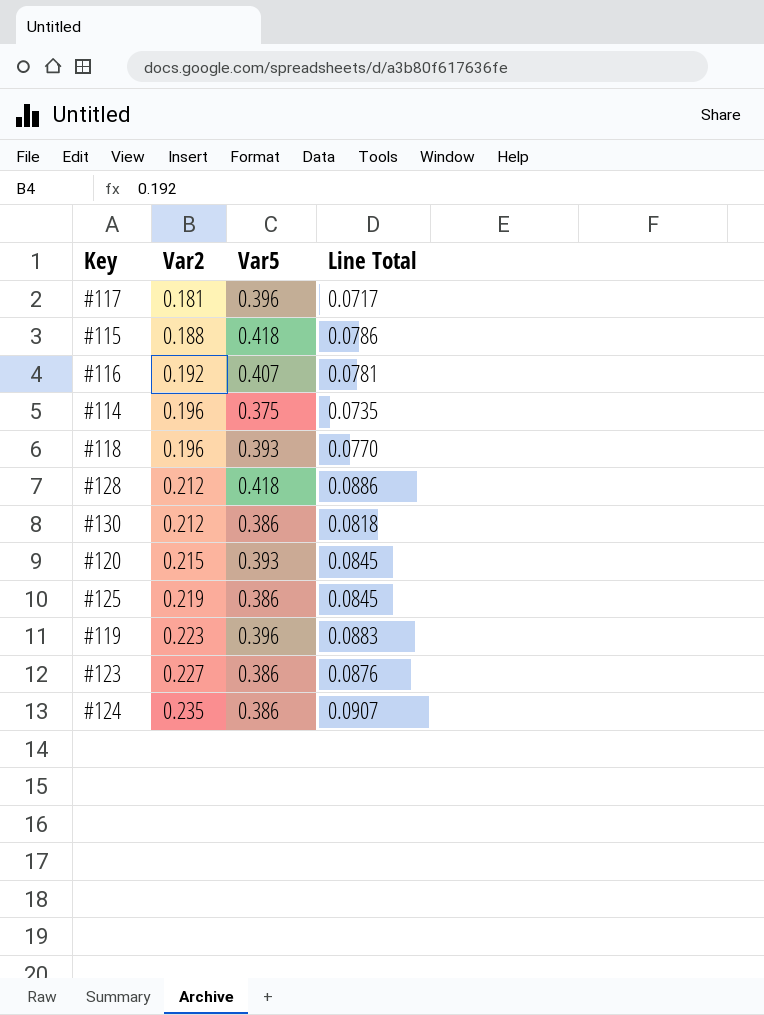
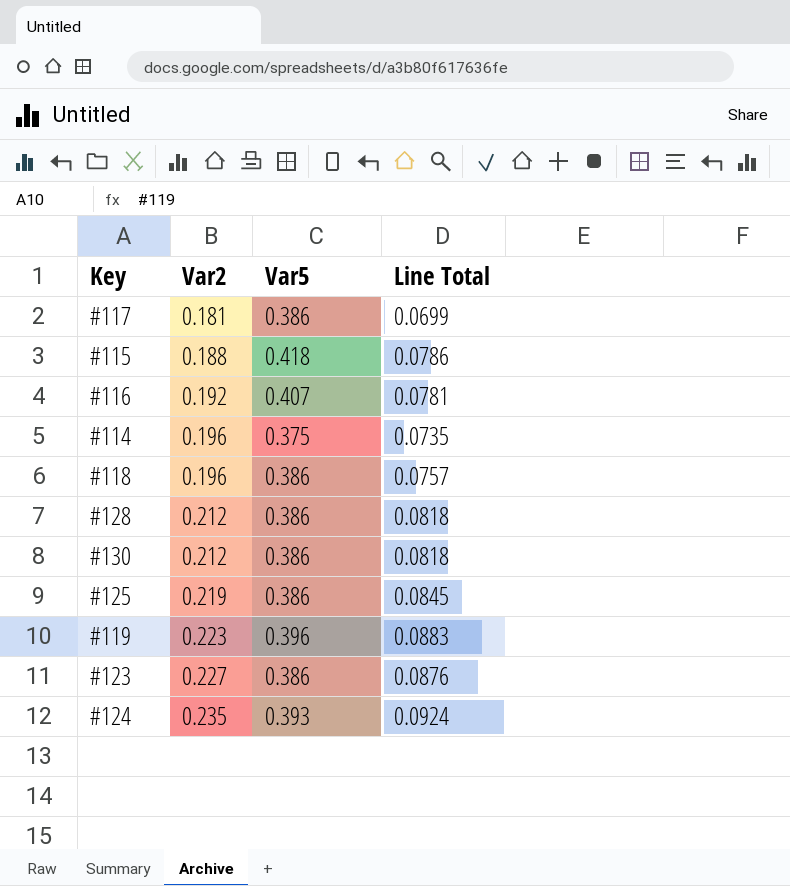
row #120: 0.215 | 0.393 | 0.0845 -> none
#117 | Var5: 0.396 -> 0.386
#117 | Line Total: 0.0717 -> 0.0699
#118 | Var5: 0.393 -> 0.386
#118 | Line Total: 0.0770 -> 0.0757
#128 | Var5: 0.418 -> 0.386
#128 | Line Total: 0.0886 -> 0.0818
#124 | Var5: 0.386 -> 0.393
#124 | Line Total: 0.0907 -> 0.0924

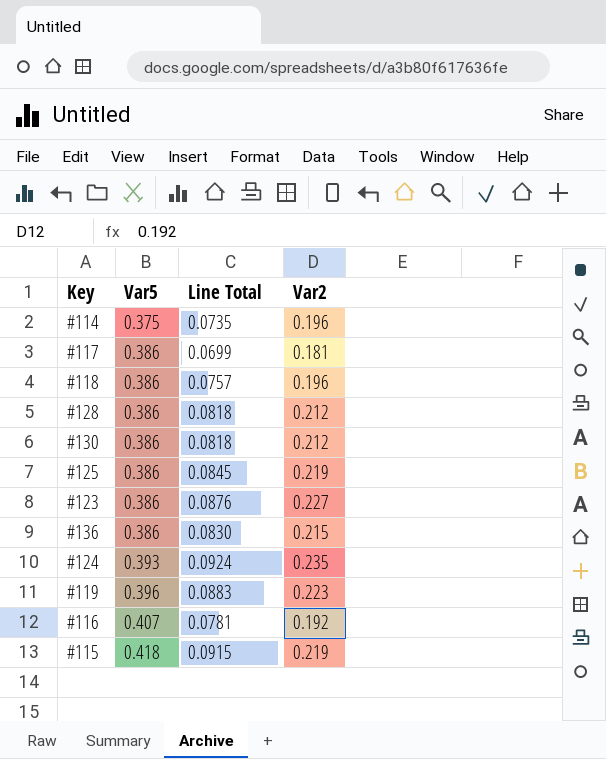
row order: Var2 ascending -> Var5 ascending
column Var2 | position: 2 -> 4
row #136: none -> 0.386 | 0.0830 | 0.215
#115 | Line Total: 0.0786 -> 0.0915
#115 | Var2: 0.188 -> 0.219

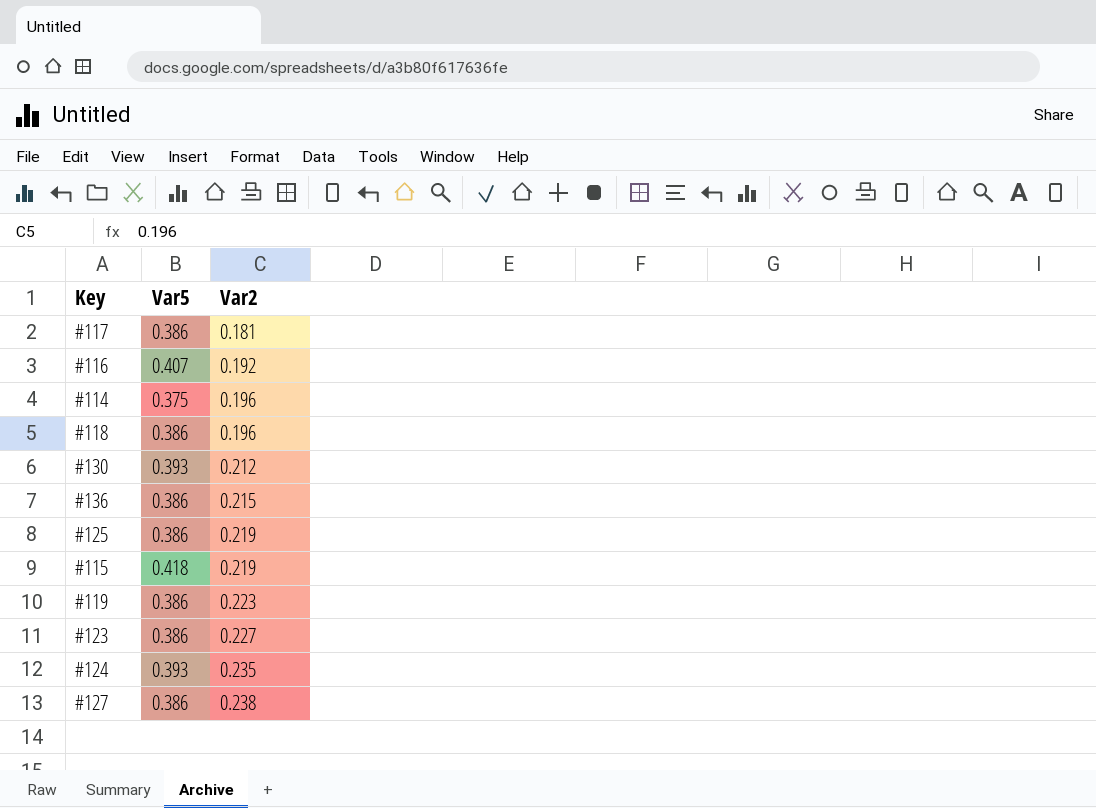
row order: Var5 ascending -> Var2 ascending
column Line Total | formula: [Var5] * [Var2] -> none
row #128: 0.386 | 0.0818 | 0.212 -> none
#130 | Var5: 0.386 -> 0.393
#119 | Var5: 0.396 -> 0.386
row #127: none -> 0.386 | 0.238

